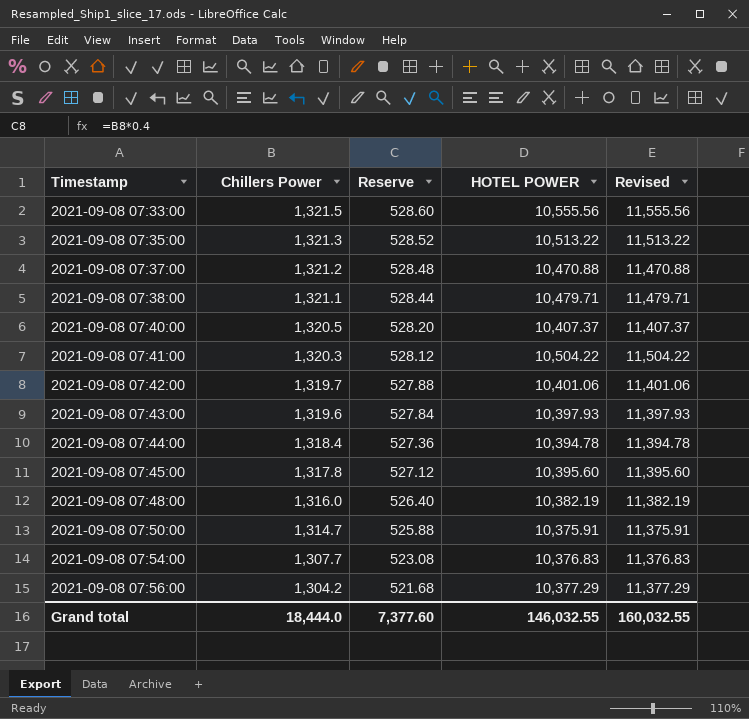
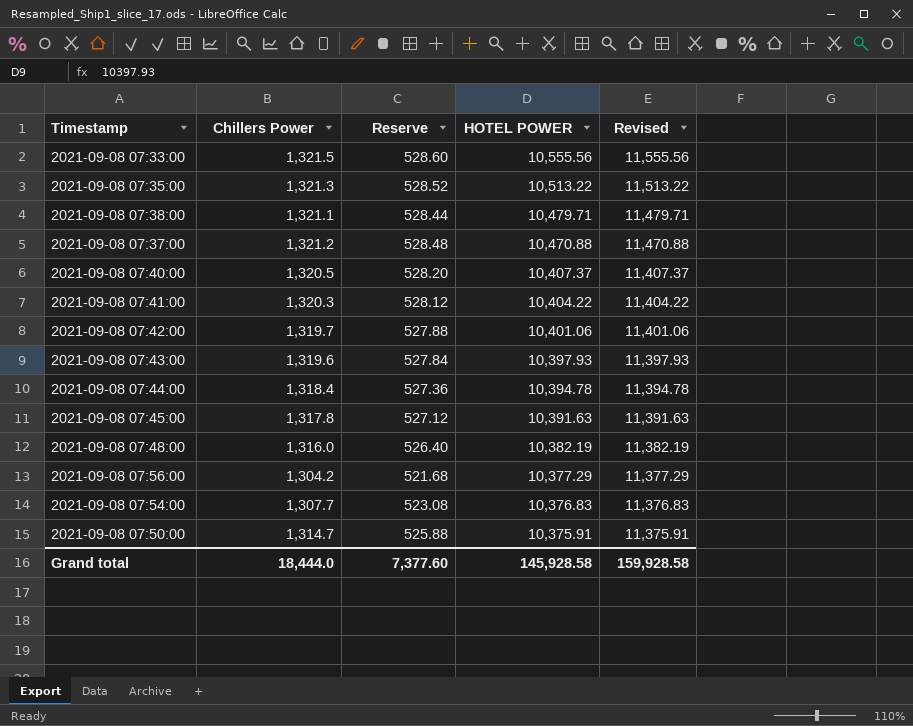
row order: Timestamp ascending -> HOTEL POWER descending
2021-09-08 07:41:00 | HOTEL POWER: 10,504.22 -> 10,404.22
2021-09-08 07:41:00 | Revised: 11,504.22 -> 11,404.22
2021-09-08 07:45:00 | HOTEL POWER: 10,395.60 -> 10,391.63
2021-09-08 07:45:00 | Revised: 11,395.60 -> 11,391.63
Grand total | HOTEL POWER: 146,032.55 -> 145,928.58
Grand total | Revised: 160,032.55 -> 159,928.58

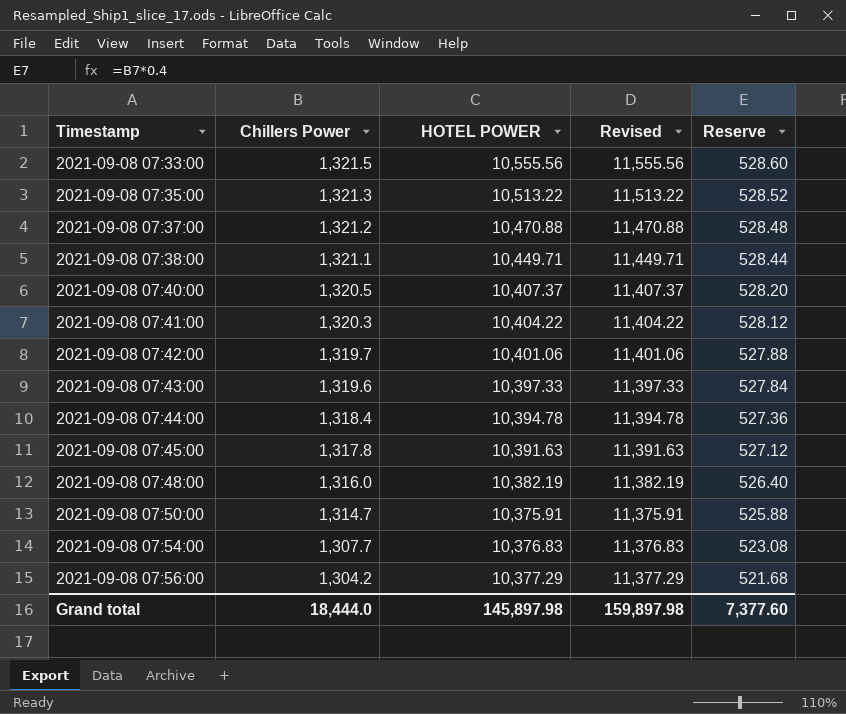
row order: HOTEL POWER descending -> Timestamp ascending
column Reserve | position: 3 -> 5
2021-09-08 07:38:00 | HOTEL POWER: 10,479.71 -> 10,449.71
2021-09-08 07:38:00 | Revised: 11,479.71 -> 11,449.71
2021-09-08 07:43:00 | HOTEL POWER: 10,397.93 -> 10,397.33
2021-09-08 07:43:00 | Revised: 11,397.93 -> 11,397.33
Grand total | HOTEL POWER: 145,928.58 -> 145,897.98
Grand total | Revised: 159,928.58 -> 159,897.98

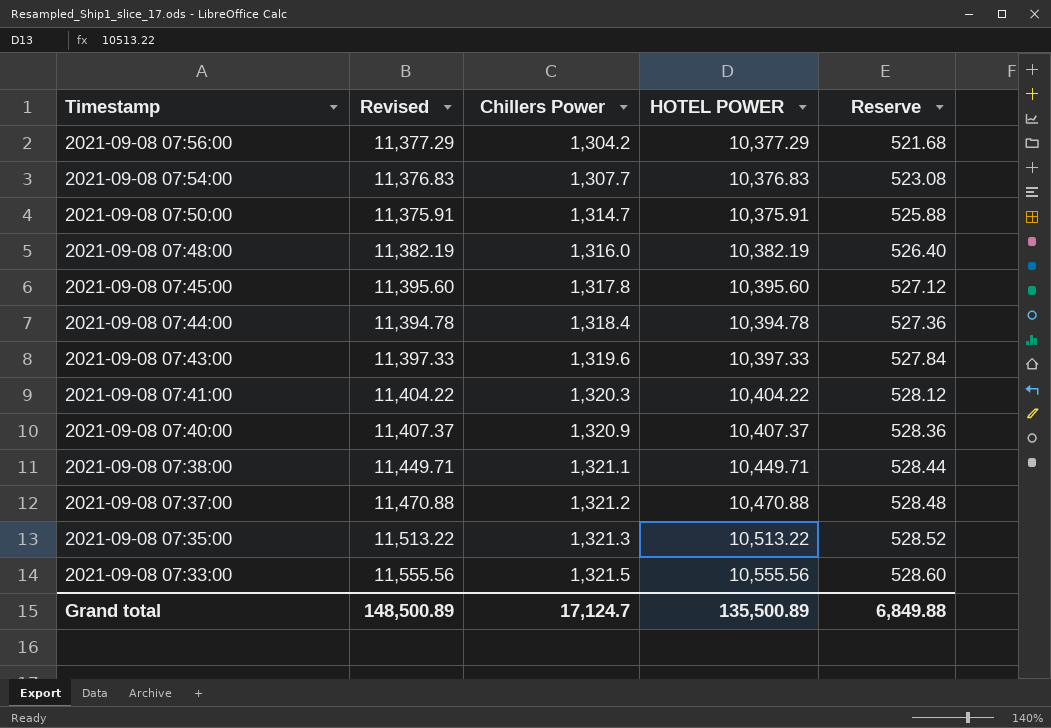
row order: Timestamp ascending -> Timestamp descending
column Revised | position: 4 -> 2
row 2021-09-08 07:42:00: 1,319.7 | 10,401.06 | 11,401.06 | 527.88 -> none
2021-09-08 07:45:00 | Revised: 11,391.63 -> 11,395.60
2021-09-08 07:45:00 | HOTEL POWER: 10,391.63 -> 10,395.60
2021-09-08 07:40:00 | Chillers Power: 1,320.5 -> 1,320.9
2021-09-08 07:40:00 | Reserve: 528.20 -> 528.36
Grand total | Revised: 159,897.98 -> 148,500.89
Grand total | Chillers Power: 18,444.0 -> 17,124.7
Grand total | HOTEL POWER: 145,897.98 -> 135,500.89
Grand total | Reserve: 7,377.60 -> 6,849.88

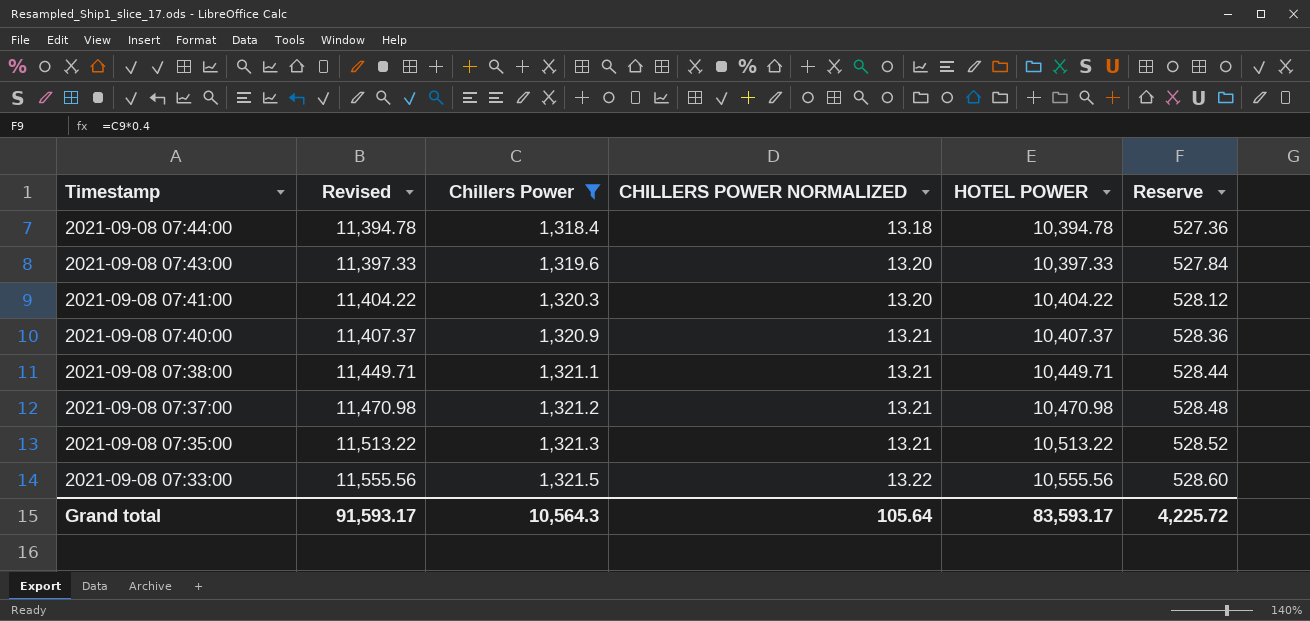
filter: none -> Chillers Power >= 1,318.4
column CHILLERS POWER NORMALIZED | formula: none -> [Chillers Power] * 0.01
2021-09-08 07:37:00 | Revised: 11,470.88 -> 11,470.98
2021-09-08 07:37:00 | HOTEL POWER: 10,470.88 -> 10,470.98
Grand total | Revised: 148,500.89 -> 91,593.17
Grand total | Chillers Power: 17,124.7 -> 10,564.3
Grand total | HOTEL POWER: 135,500.89 -> 83,593.17
Grand total | Reserve: 6,849.88 -> 4,225.72

